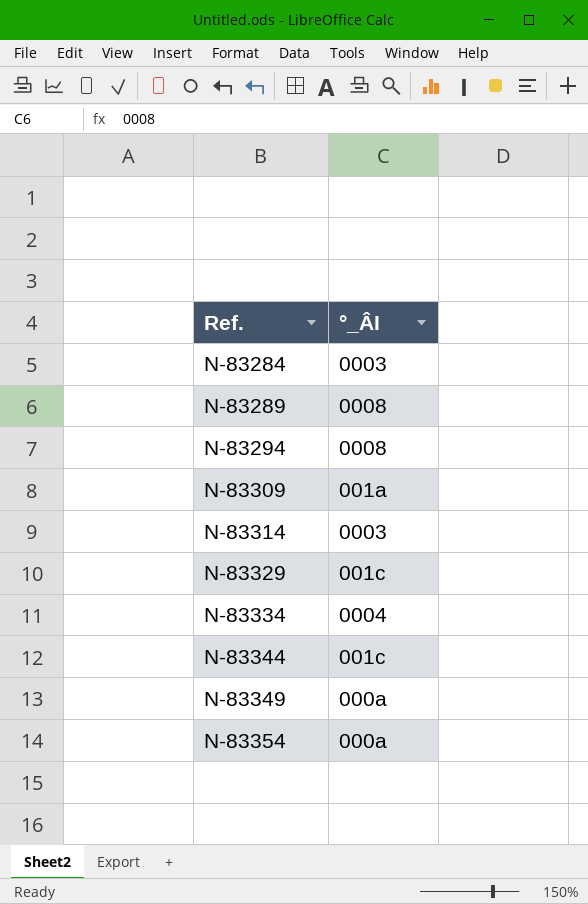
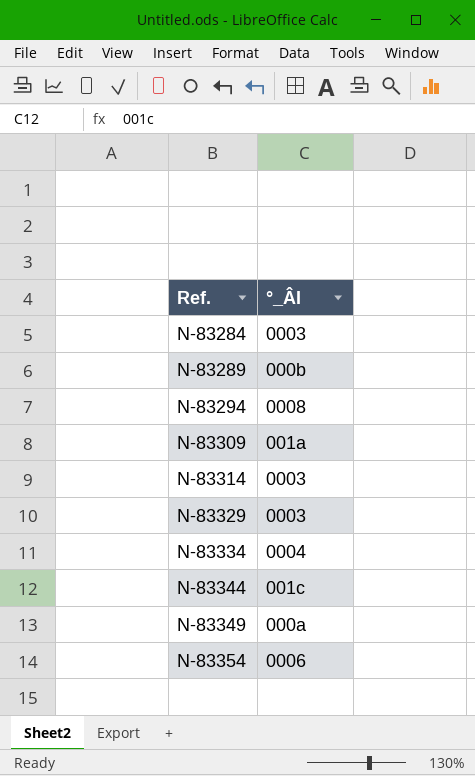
N-83289 | °_ÂI: 0008 -> 000b
N-83329 | °_ÂI: 001c -> 0003
N-83354 | °_ÂI: 000a -> 0006

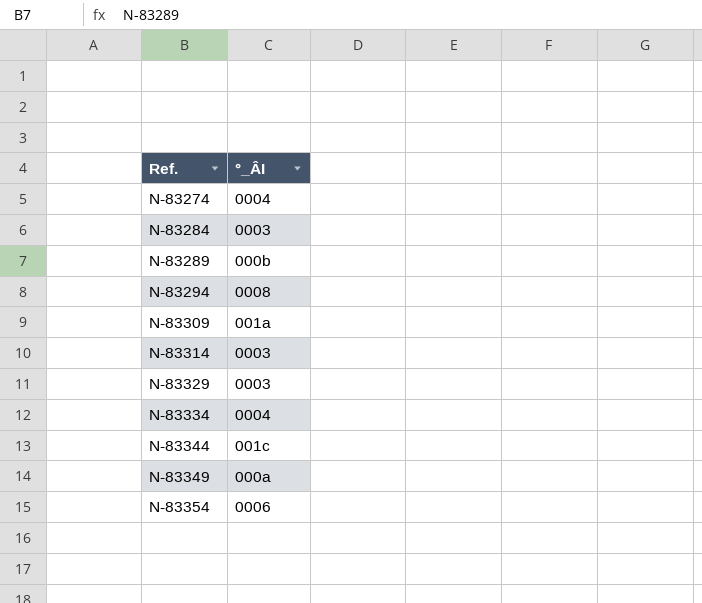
row N-83274: none -> 0004

